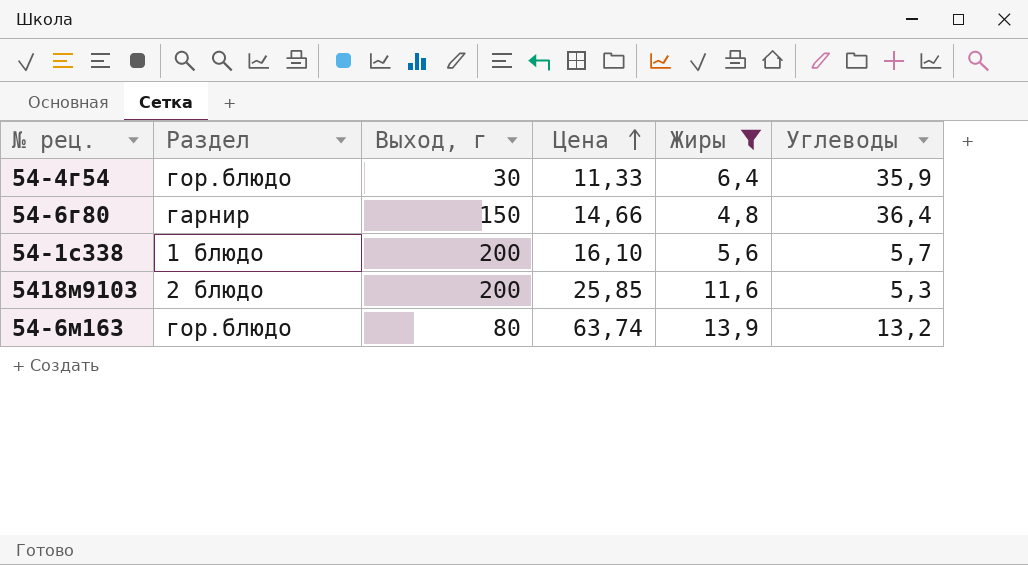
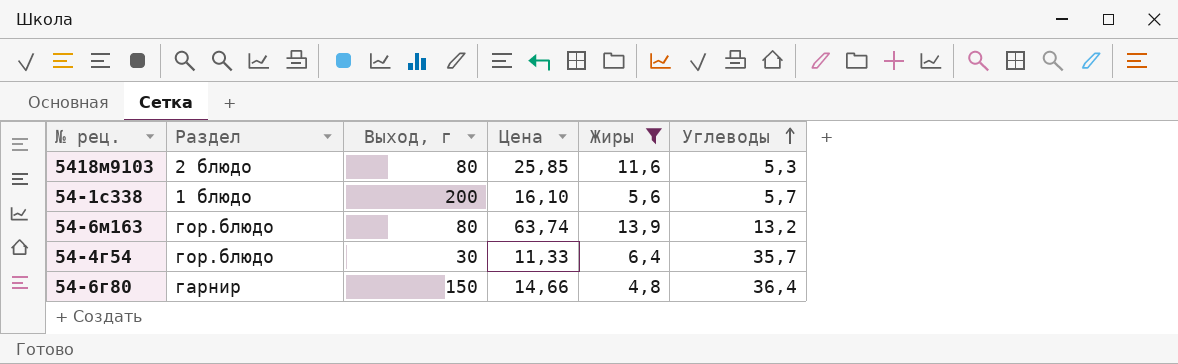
row order: Цена ascending -> Углеводы ascending
5418м9103 | Выход, г: 200 -> 80
54-4г54 | Углеводы: 35,9 -> 35,7

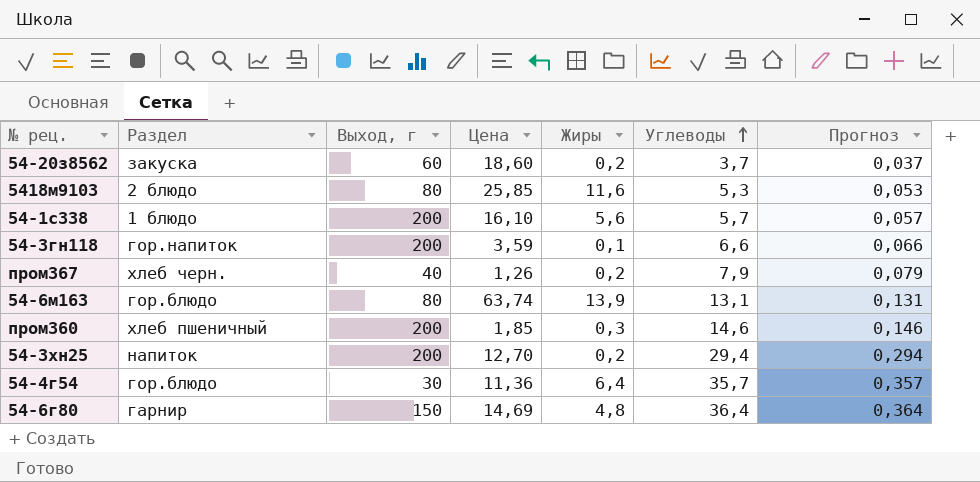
filter: Жиры >= 4,8 -> none
column Прогноз | formula: none -> [Углеводы] * 0,01
54-6м163 | Углеводы: 13,2 -> 13,1
54-4г54 | Цена: 11,33 -> 11,36
54-6г80 | Цена: 14,66 -> 14,69

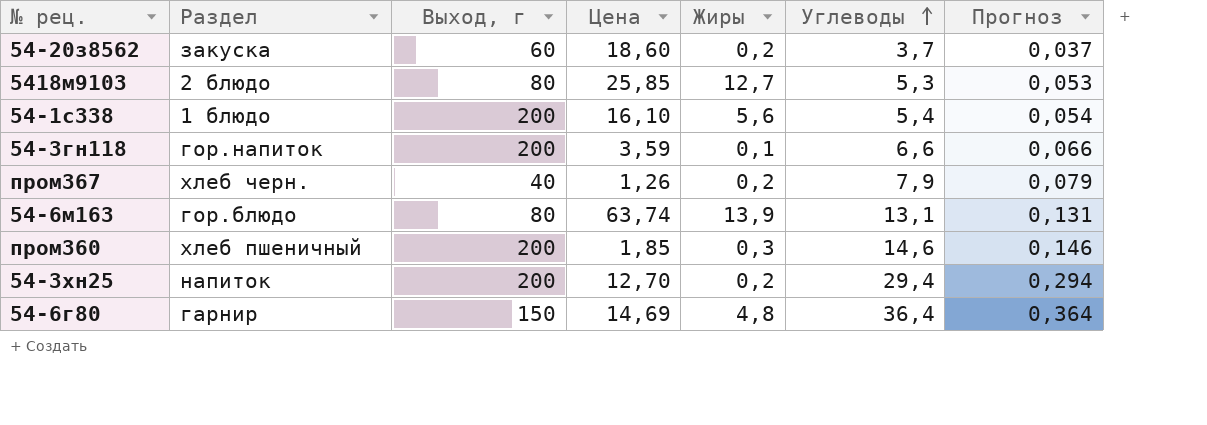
row 54-4г54: гор.блюдо | 30 | 11,36 | 6,4 | 35,7 | 0,357 -> none
5418м9103 | Жиры: 11,6 -> 12,7
54-1с338 | Углеводы: 5,7 -> 5,4
54-1с338 | Прогноз: 0,057 -> 0,054

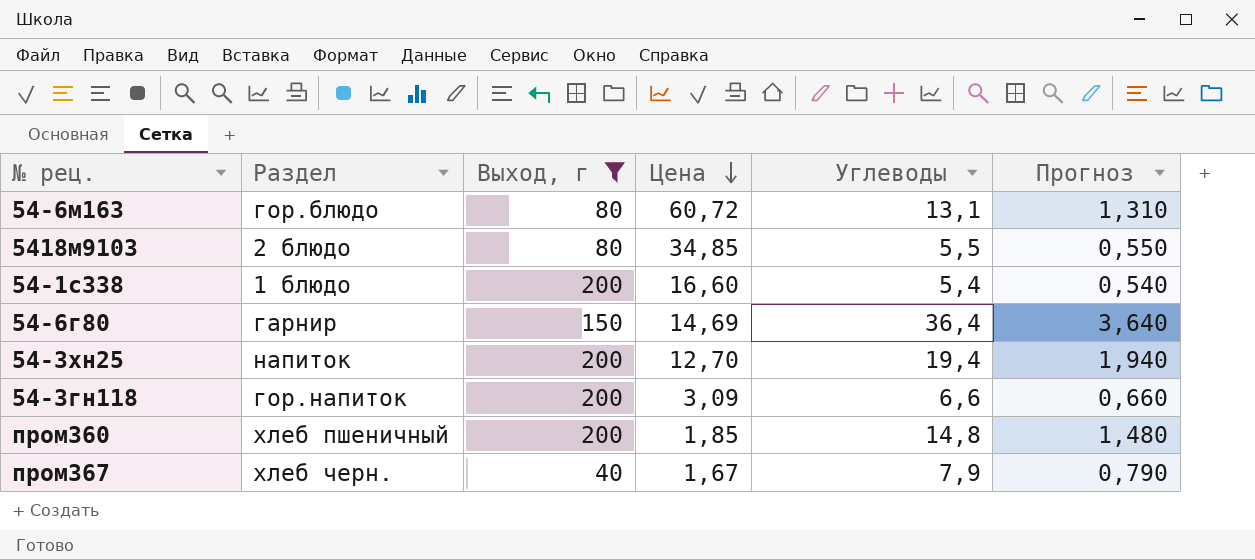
filter: none -> Выход, г != 60
row order: Углеводы ascending -> Цена descending
column Жиры | position: 5 -> none
column Прогноз | formula: [Углеводы] * 0,01 -> [Углеводы] * 0,1
54-6м163 | Цена: 63,74 -> 60,72
5418м9103 | Цена: 25,85 -> 34,85
5418м9103 | Углеводы: 5,3 -> 5,5
54-1с338 | Цена: 16,10 -> 16,60
54-3хн25 | Углеводы: 29,4 -> 19,4
54-3гн118 | Цена: 3,59 -> 3,09
пром360 | Углеводы: 14,6 -> 14,8
пром367 | Цена: 1,26 -> 1,67

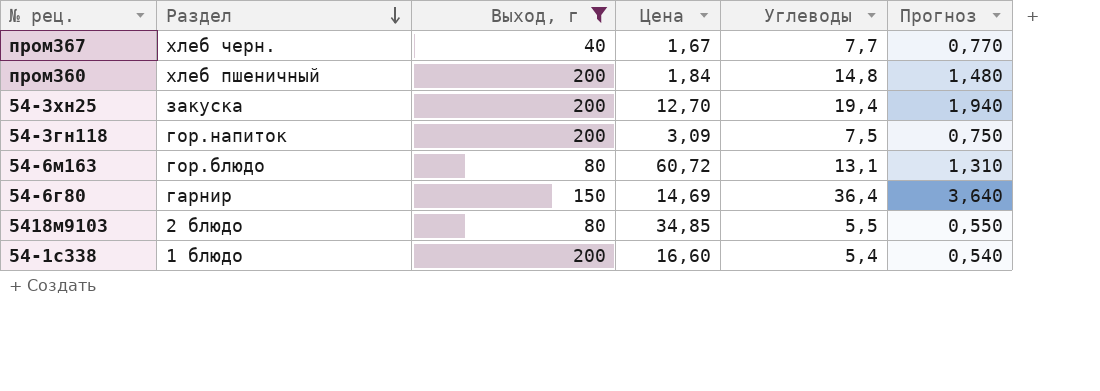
row order: Цена descending -> Раздел descending
пром367 | Углеводы: 7,9 -> 7,7
пром367 | Прогноз: 0,790 -> 0,770
пром360 | Цена: 1,85 -> 1,84
54-3хн25 | Раздел: напиток -> закуска
54-3гн118 | Углеводы: 6,6 -> 7,5
54-3гн118 | Прогноз: 0,660 -> 0,750

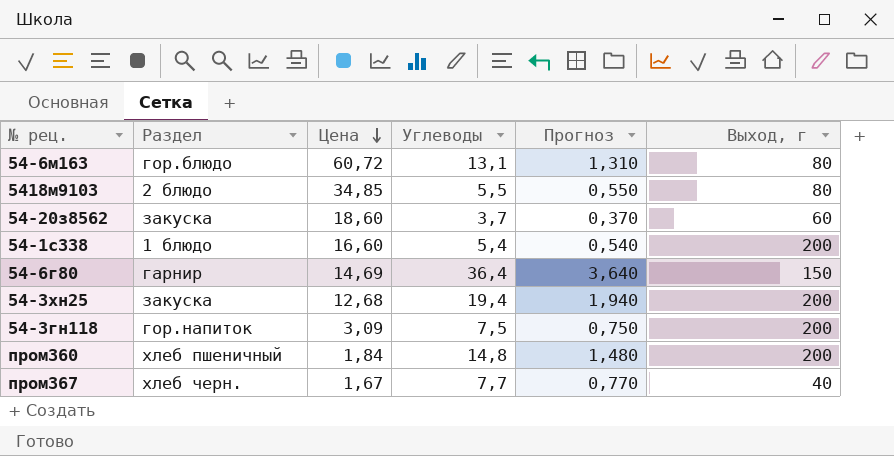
filter: Выход, г != 60 -> none
row order: Раздел descending -> Цена descending
column Выход, г | position: 3 -> 6
54-3хн25 | Цена: 12,70 -> 12,68

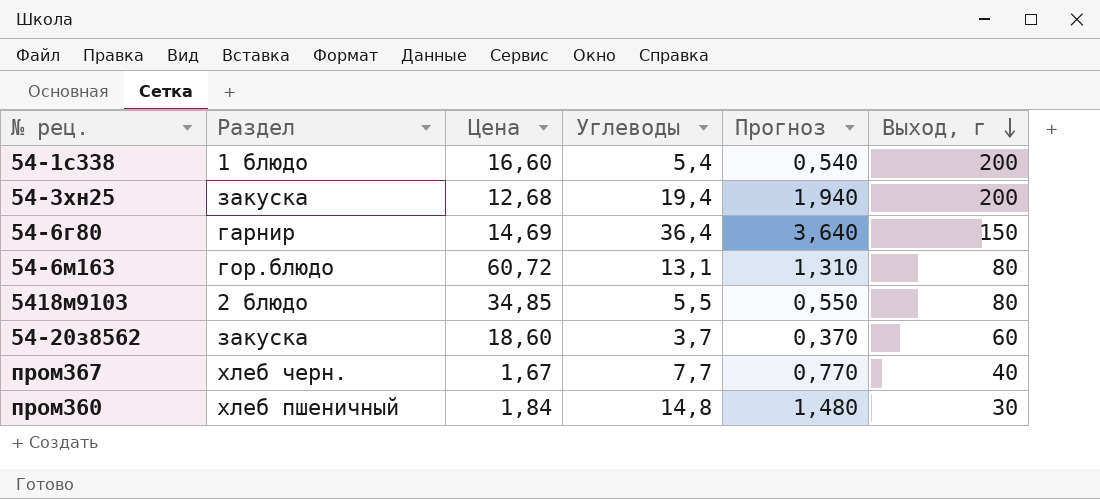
row order: Цена descending -> Выход, г descending
row 54-3гн118: гор.напиток | 3,09 | 7,5 | 0,750 | 200 -> none
пром360 | Выход, г: 200 -> 30

